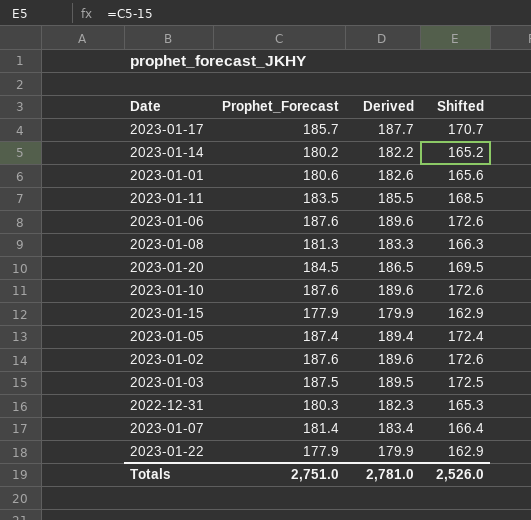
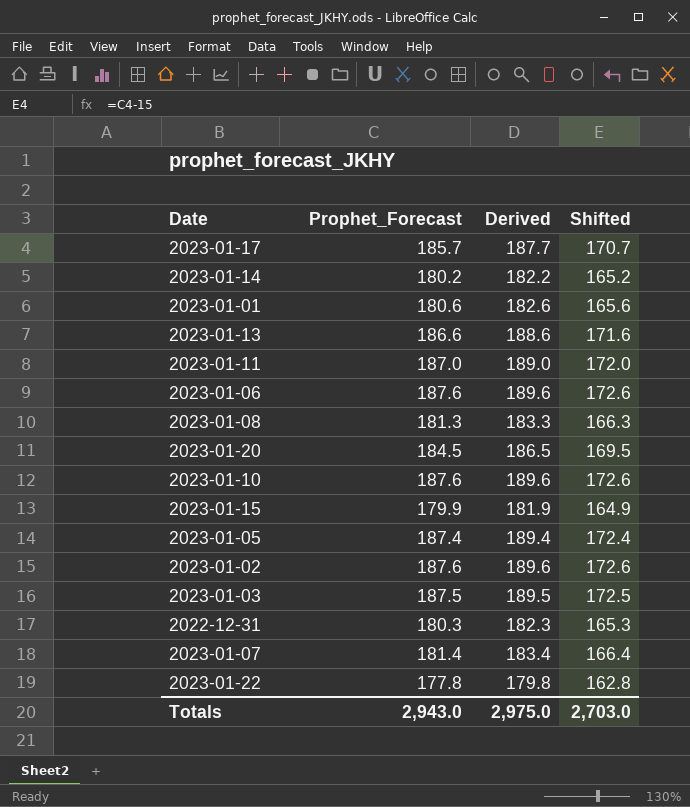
row 2023-01-13: none -> 186.6 | 188.6 | 171.6
2023-01-11 | Prophet_Forecast: 183.5 -> 187.0
2023-01-11 | Derived: 185.5 -> 189.0
2023-01-11 | Shifted: 168.5 -> 172.0
2023-01-15 | Prophet_Forecast: 177.9 -> 179.9
2023-01-15 | Derived: 179.9 -> 181.9
2023-01-15 | Shifted: 162.9 -> 164.9
2023-01-22 | Prophet_Forecast: 177.9 -> 177.8
2023-01-22 | Derived: 179.9 -> 179.8
2023-01-22 | Shifted: 162.9 -> 162.8
Totals | Prophet_Forecast: 2,751.0 -> 2,943.0
Totals | Derived: 2,781.0 -> 2,975.0
Totals | Shifted: 2,526.0 -> 2,703.0

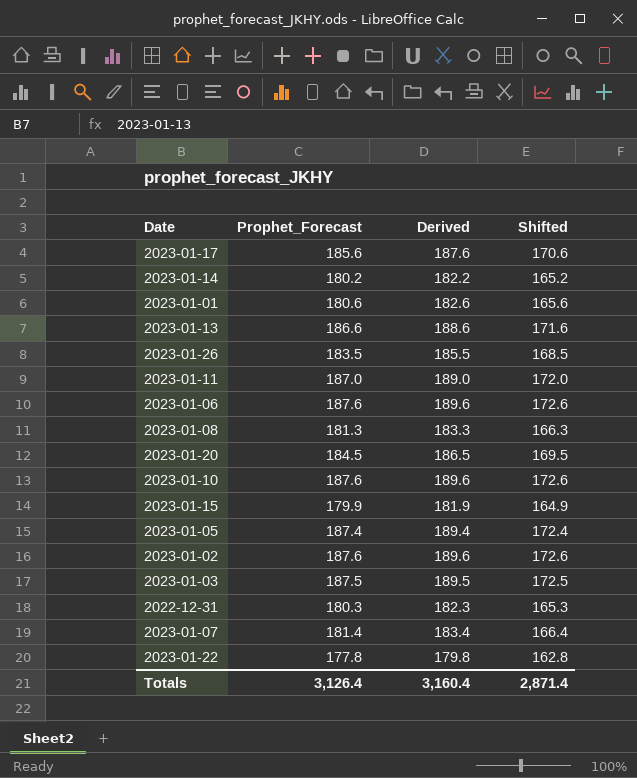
2023-01-17 | Prophet_Forecast: 185.7 -> 185.6
2023-01-17 | Derived: 187.7 -> 187.6
2023-01-17 | Shifted: 170.7 -> 170.6
row 2023-01-26: none -> 183.5 | 185.5 | 168.5
Totals | Prophet_Forecast: 2,943.0 -> 3,126.4
Totals | Derived: 2,975.0 -> 3,160.4
Totals | Shifted: 2,703.0 -> 2,871.4

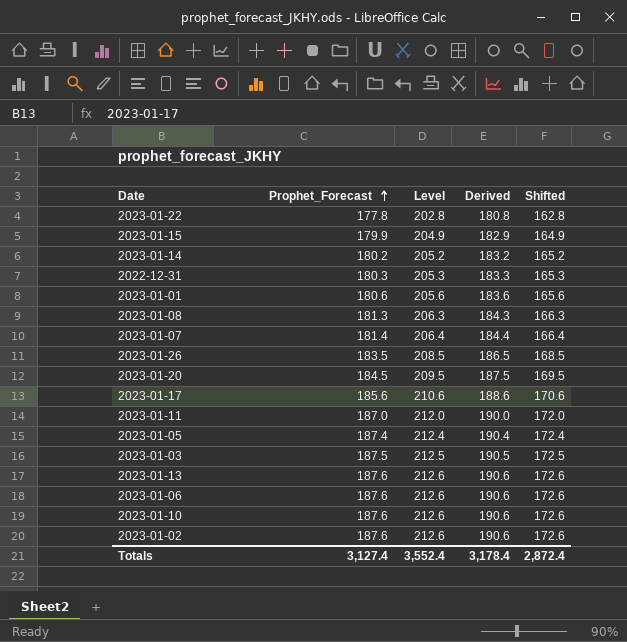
row order: none -> Prophet_Forecast ascending
column Level | formula: none -> [Prophet_Forecast] + 25
column Derived | formula: [Prophet_Forecast] + 2 -> [Prophet_Forecast] + 3
2023-01-13 | Prophet_Forecast: 186.6 -> 187.6
2023-01-13 | Shifted: 171.6 -> 172.6
Totals | Prophet_Forecast: 3,126.4 -> 3,127.4
Totals | Derived: 3,160.4 -> 3,178.4
Totals | Shifted: 2,871.4 -> 2,872.4

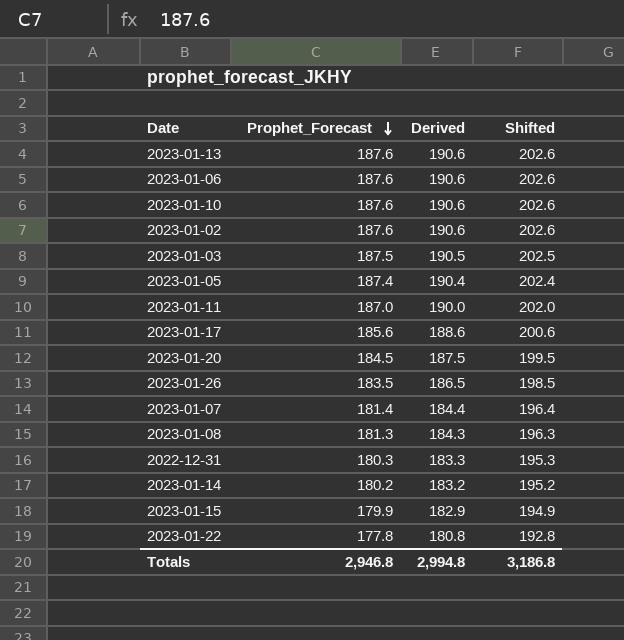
row order: Prophet_Forecast ascending -> Prophet_Forecast descending
column Level | formula: [Prophet_Forecast] + 25 -> none
column Shifted | formula: [Prophet_Forecast] - 15 -> [Prophet_Forecast] + 15
row 2023-01-01: 180.6 | 205.6 | 183.6 | 165.6 -> none
Totals | Prophet_Forecast: 3,127.4 -> 2,946.8
Totals | Derived: 3,178.4 -> 2,994.8
Totals | Shifted: 2,872.4 -> 3,186.8

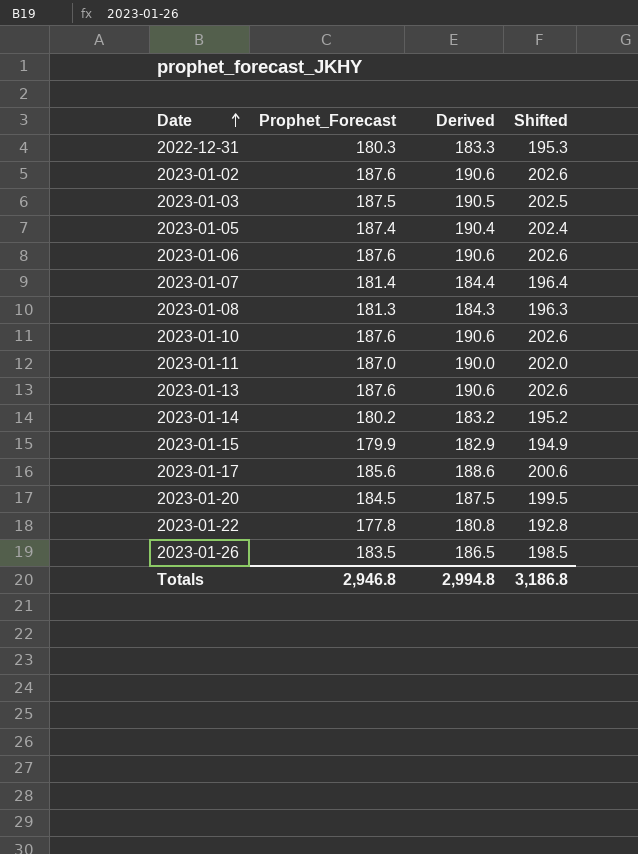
row order: Prophet_Forecast descending -> Date ascending

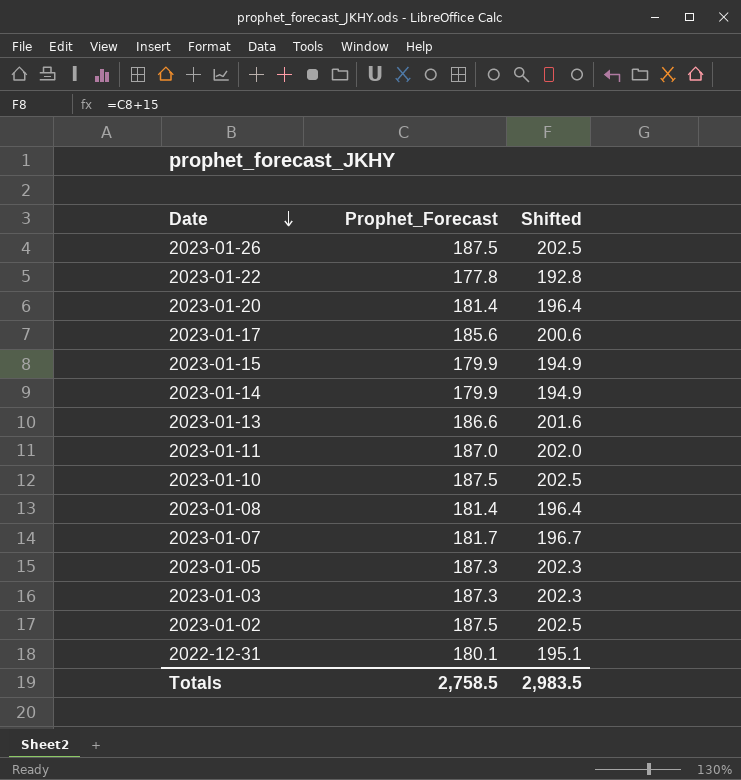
row order: Date ascending -> Date descending
column Derived | formula: [Prophet_Forecast] + 3 -> none
row 2023-01-06: 187.6 | 190.6 | 202.6 -> none
2023-01-26 | Prophet_Forecast: 183.5 -> 187.5
2023-01-26 | Shifted: 198.5 -> 202.5
2023-01-20 | Prophet_Forecast: 184.5 -> 181.4
2023-01-20 | Shifted: 199.5 -> 196.4
2023-01-14 | Prophet_Forecast: 180.2 -> 179.9
2023-01-14 | Shifted: 195.2 -> 194.9
2023-01-13 | Prophet_Forecast: 187.6 -> 186.6
2023-01-13 | Shifted: 202.6 -> 201.6
2023-01-10 | Prophet_Forecast: 187.6 -> 187.5
2023-01-10 | Shifted: 202.6 -> 202.5
2023-01-08 | Prophet_Forecast: 181.3 -> 181.4
2023-01-08 | Shifted: 196.3 -> 196.4
2023-01-07 | Prophet_Forecast: 181.4 -> 181.7
2023-01-07 | Shifted: 196.4 -> 196.7
2023-01-05 | Prophet_Forecast: 187.4 -> 187.3
2023-01-05 | Shifted: 202.4 -> 202.3
2023-01-03 | Prophet_Forecast: 187.5 -> 187.3
2023-01-03 | Shifted: 202.5 -> 202.3
2023-01-02 | Prophet_Forecast: 187.6 -> 187.5
2023-01-02 | Shifted: 202.6 -> 202.5
2022-12-31 | Prophet_Forecast: 180.3 -> 180.1
2022-12-31 | Shifted: 195.3 -> 195.1
Totals | Prophet_Forecast: 2,946.8 -> 2,758.5
Totals | Shifted: 3,186.8 -> 2,983.5

